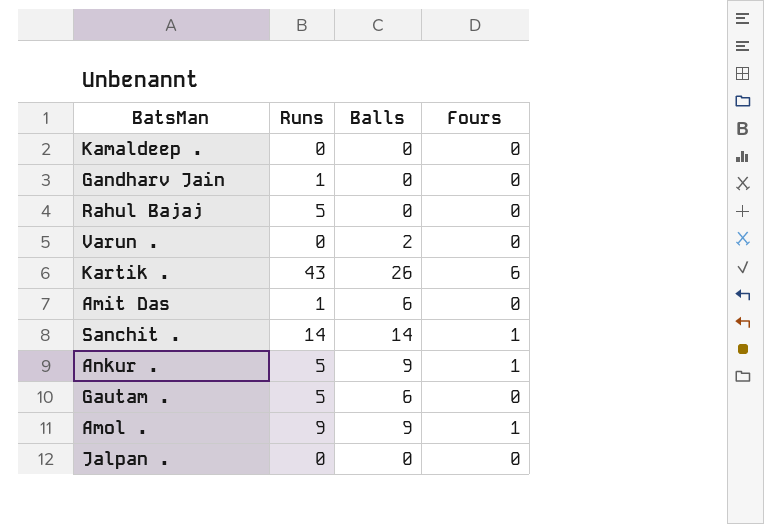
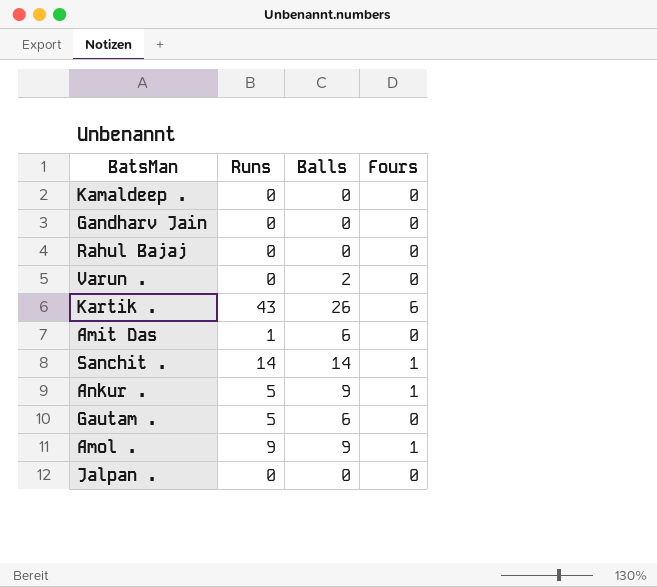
Gandharv Jain | Runs: 1 -> 0
Rahul Bajaj | Runs: 5 -> 0

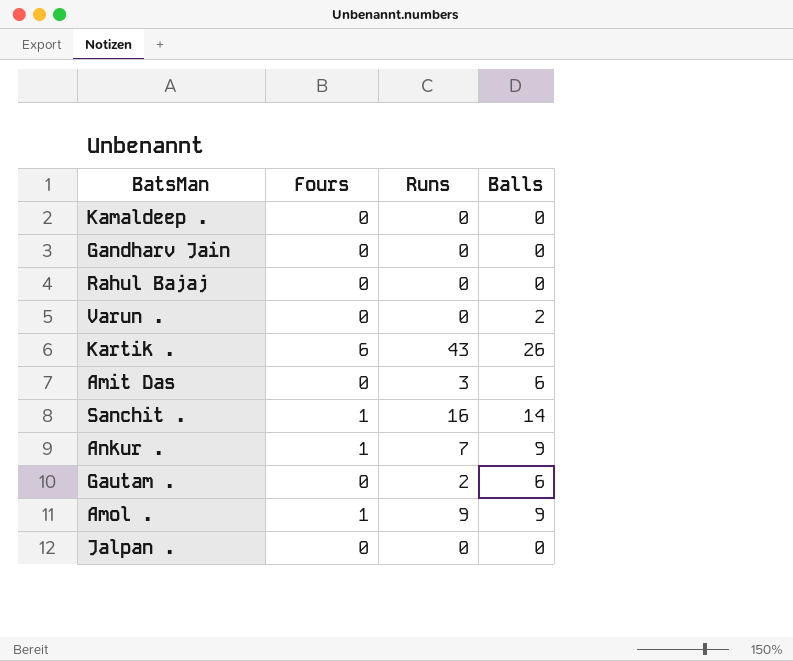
column Fours | position: 4 -> 2
Amit Das | Runs: 1 -> 3
Sanchit . | Runs: 14 -> 16
Ankur . | Runs: 5 -> 7
Gautam . | Runs: 5 -> 2

